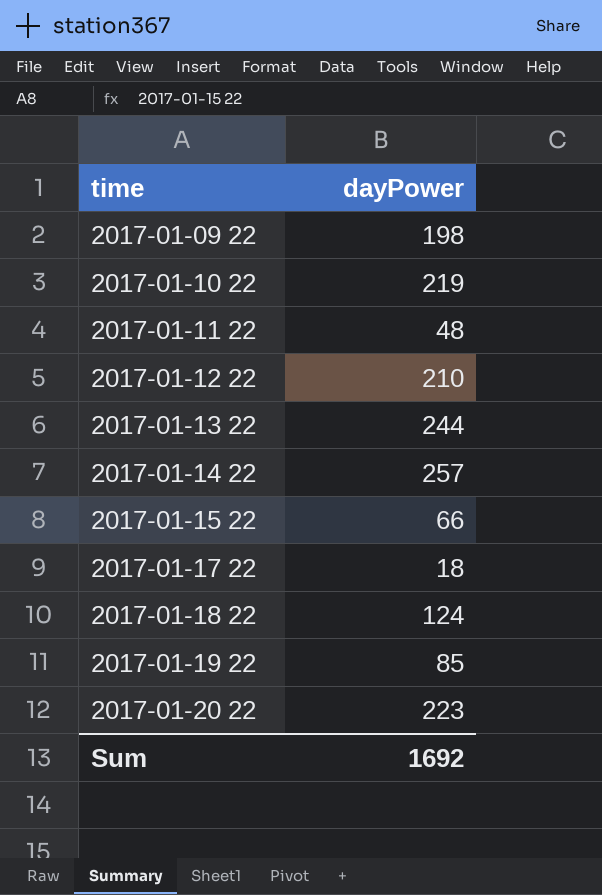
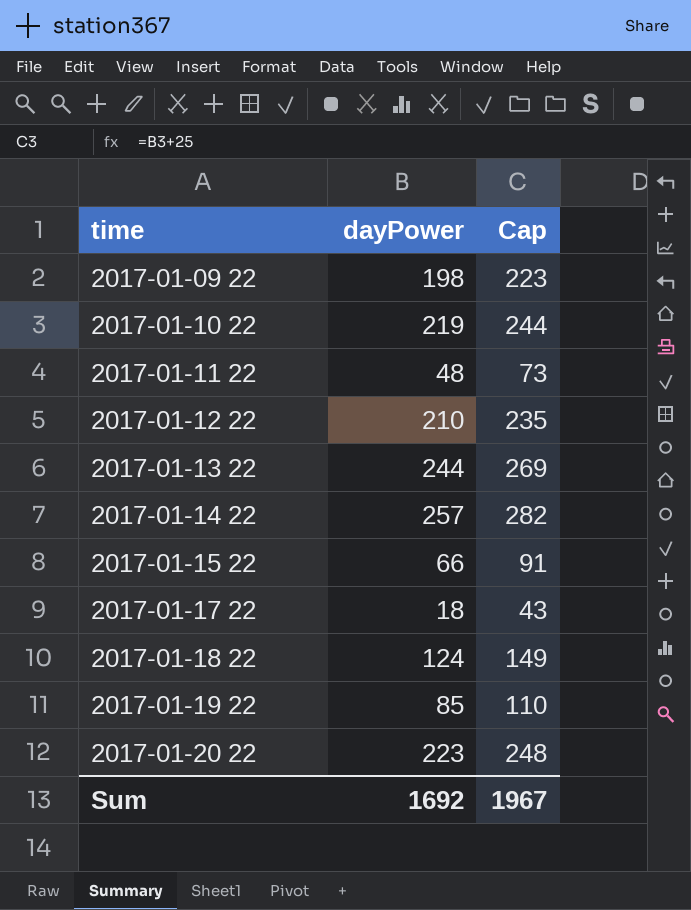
column Cap | formula: none -> [dayPower] + 25

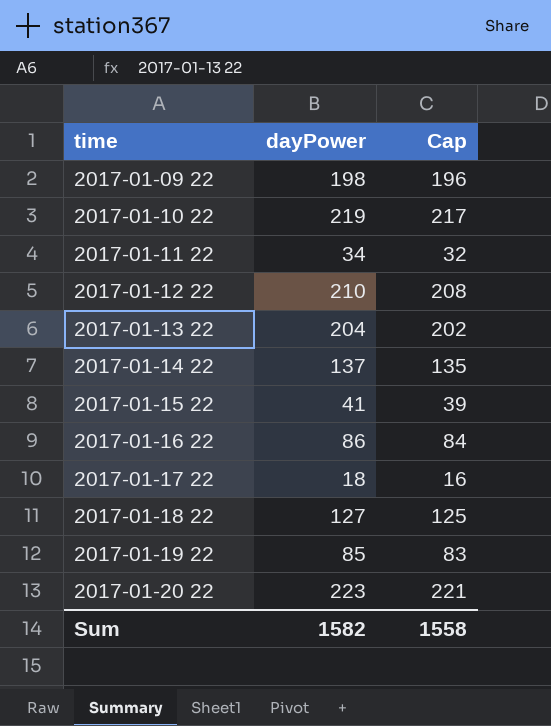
column Cap | formula: [dayPower] + 25 -> [dayPower] - 2
2017-01-11 22 | dayPower: 48 -> 34
2017-01-13 22 | dayPower: 244 -> 204
2017-01-14 22 | dayPower: 257 -> 137
2017-01-15 22 | dayPower: 66 -> 41
row 2017-01-16 22: none -> 86 | 84
2017-01-18 22 | dayPower: 124 -> 127
Sum | dayPower: 1692 -> 1582
Sum | Cap: 1967 -> 1558

